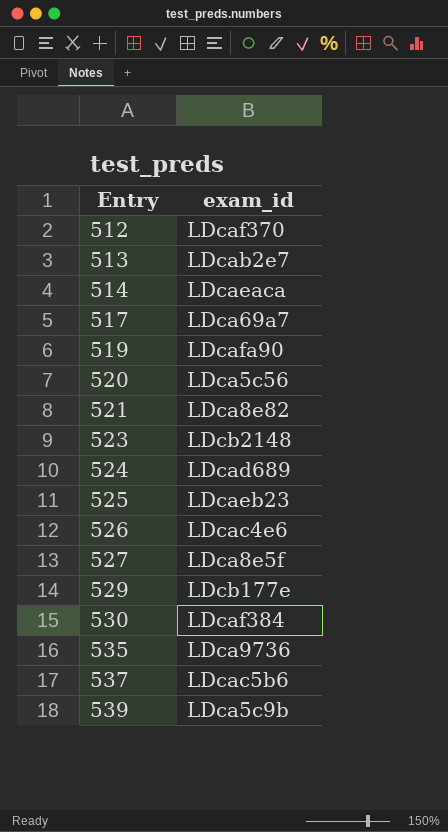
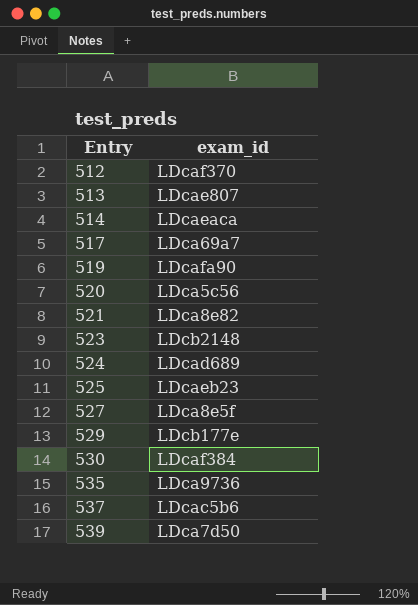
row 526: LDcac4e6 -> none
513 | exam_id: LDcab2e7 -> LDcae807
539 | exam_id: LDca5c9b -> LDca7d50

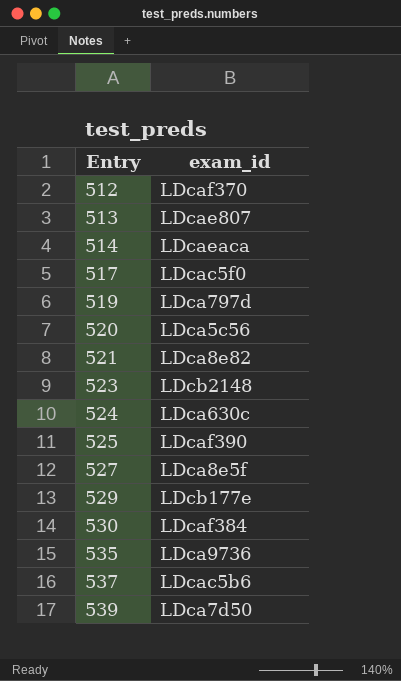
517 | exam_id: LDca69a7 -> LDcac5f0
519 | exam_id: LDcafa90 -> LDca797d
524 | exam_id: LDcad689 -> LDca630c
525 | exam_id: LDcaeb23 -> LDcaf390

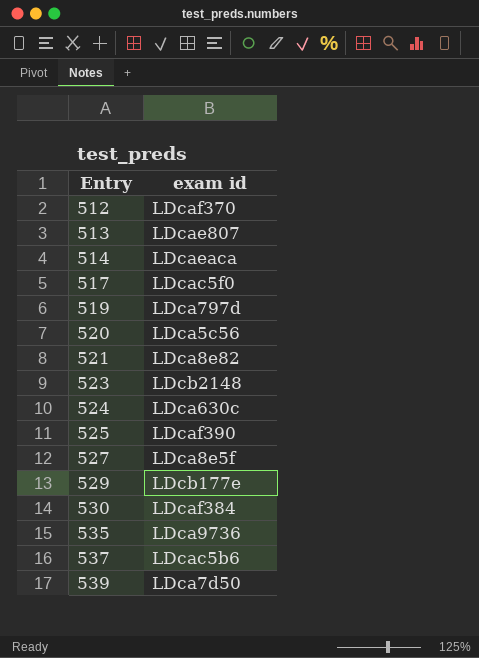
column name: exam_id -> exam id

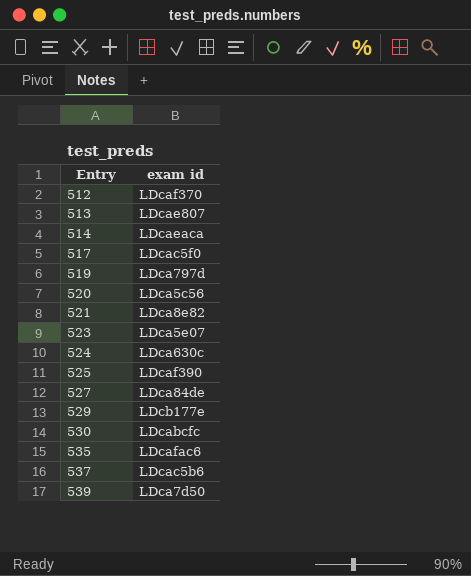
523 | exam id: LDcb2148 -> LDca5e07
527 | exam id: LDca8e5f -> LDca84de
530 | exam id: LDcaf384 -> LDcabcfc
535 | exam id: LDca9736 -> LDcafac6

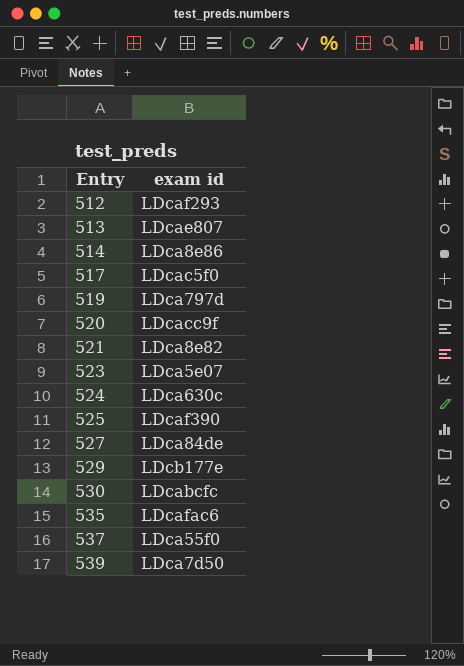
512 | exam id: LDcaf370 -> LDcaf293
514 | exam id: LDcaeaca -> LDca8e86
520 | exam id: LDca5c56 -> LDcacc9f
537 | exam id: LDcac5b6 -> LDca55f0

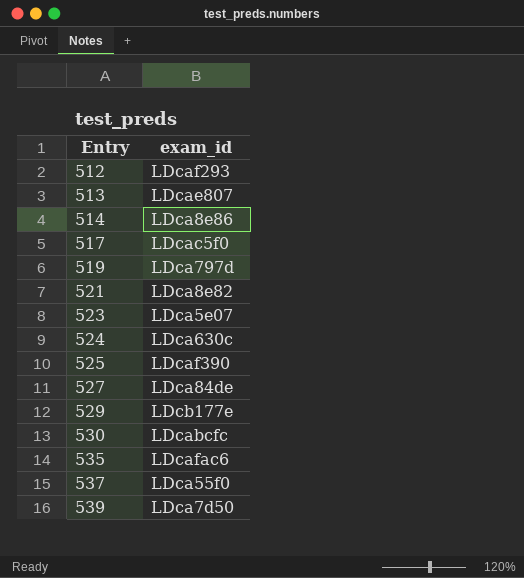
column name: exam id -> exam_id
row 520: LDcacc9f -> none

